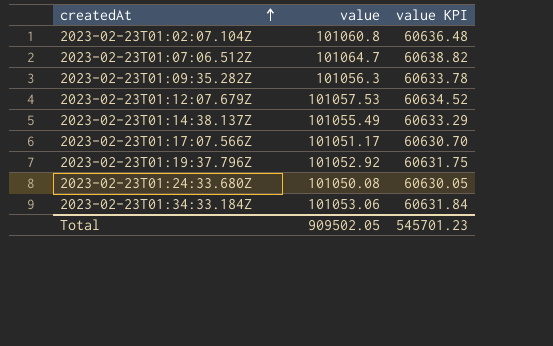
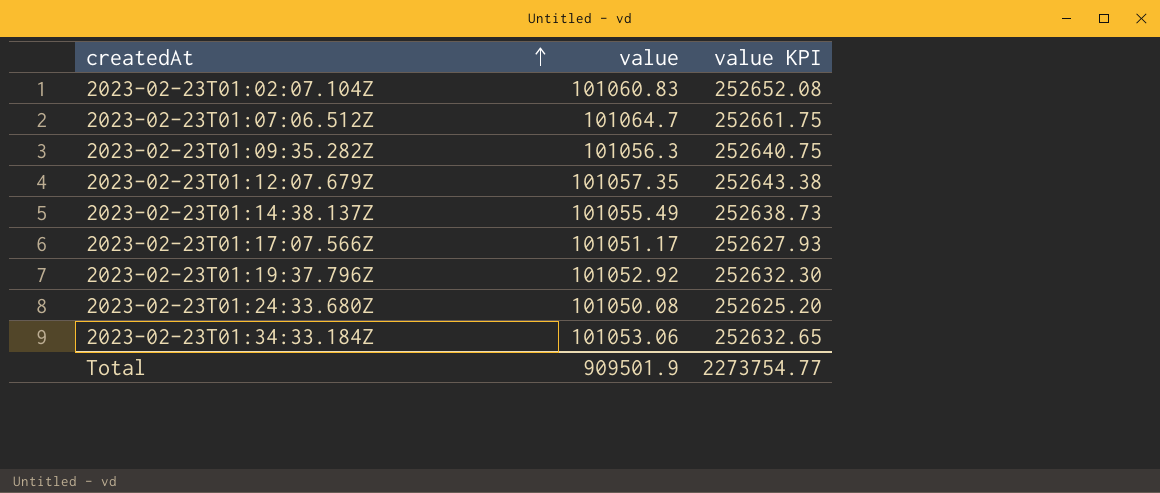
column value KPI | formula: [value] * 0.6 -> [value] * 2.5
2023-02-23T01:02:07.104Z | value: 101060.8 -> 101060.83
2023-02-23T01:12:07.679Z | value: 101057.53 -> 101057.35
Total | value: 909502.05 -> 909501.9
Total | value KPI: 545701.23 -> 2273754.77

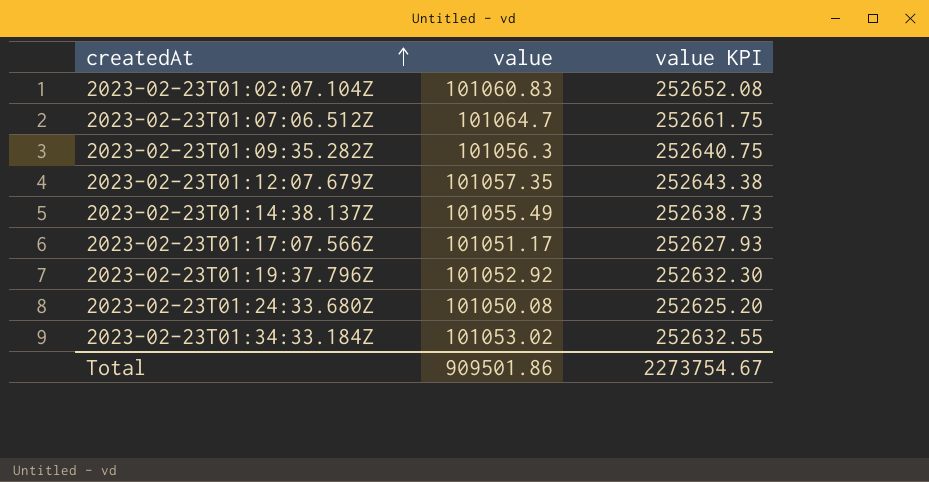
2023-02-23T01:34:33.184Z | value: 101053.06 -> 101053.02
2023-02-23T01:34:33.184Z | value KPI: 252632.65 -> 252632.55
Total | value: 909501.9 -> 909501.86
Total | value KPI: 2273754.77 -> 2273754.67

